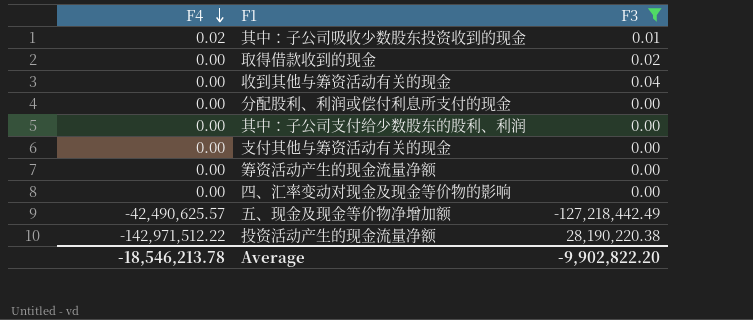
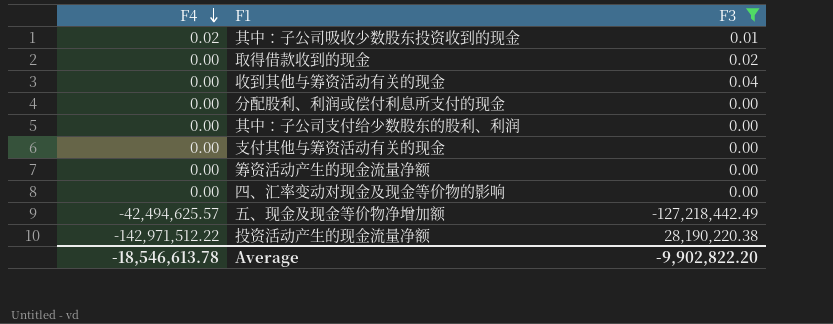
五、现金及现金等价物净增加额 | F4: -42,490,625.57 -> -42,494,625.57
Average | F4: -18,546,213.78 -> -18,546,613.78

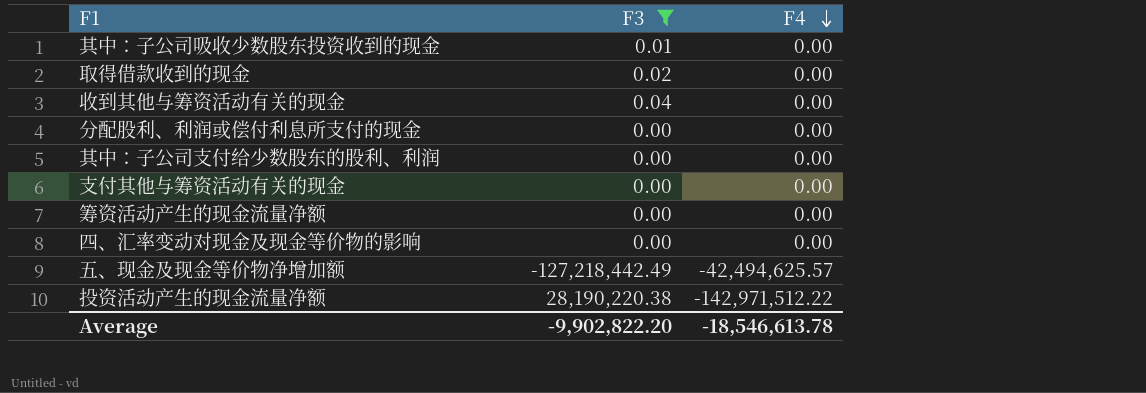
column F4 | position: 1 -> 3
其中：子公司吸收少数股东投资收到的现金 | F4: 0.02 -> 0.00

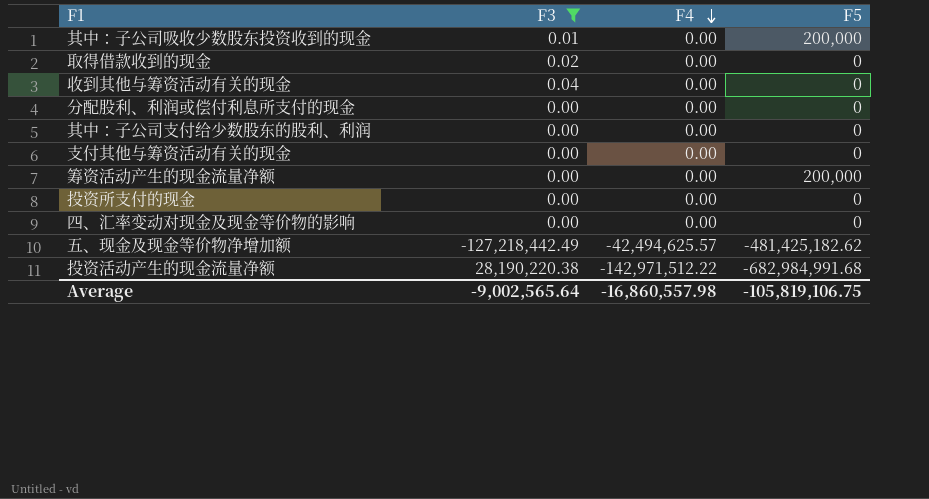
column F5 | position: none -> 4
row 投资所支付的现金: none -> 0.00 | 0.00 | 0
Average | F3: -9,902,822.20 -> -9,002,565.64
Average | F4: -18,546,613.78 -> -16,860,557.98

